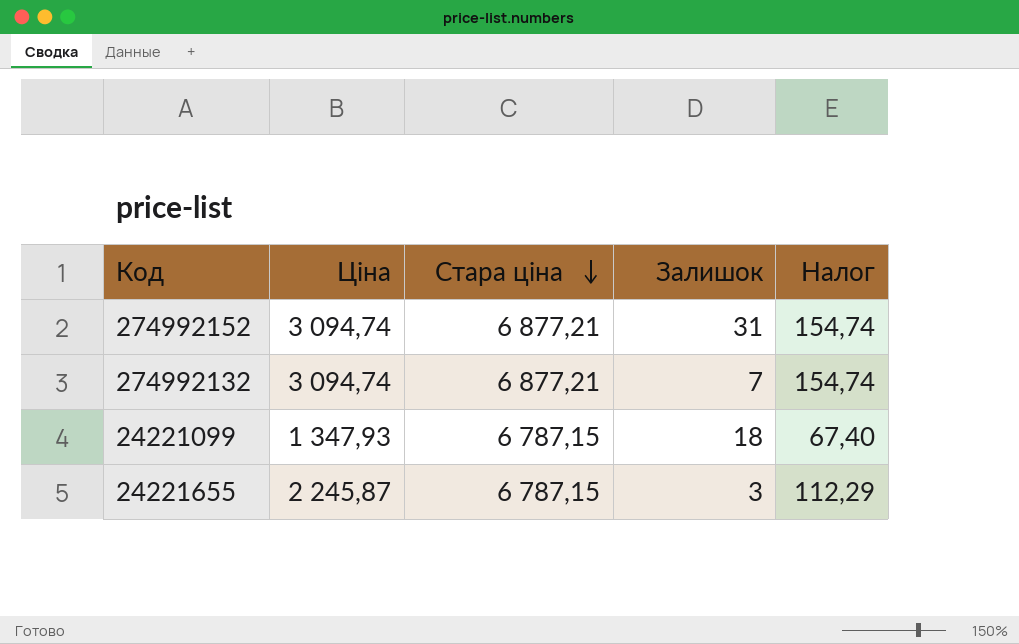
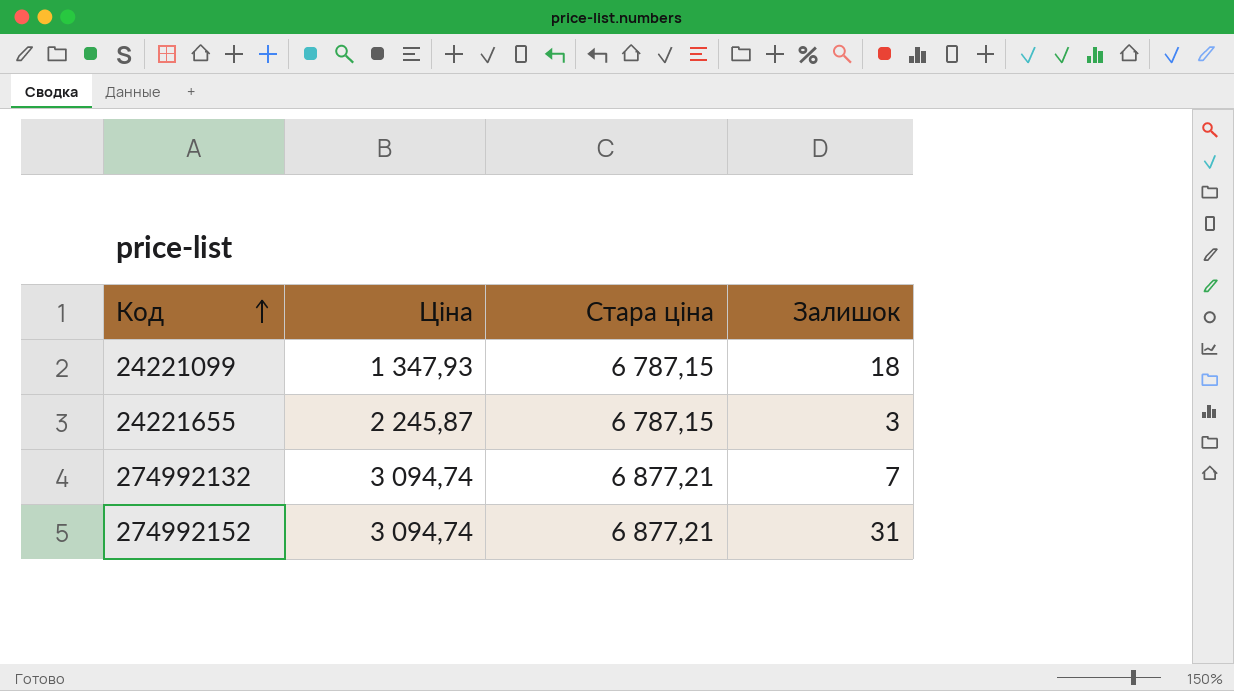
row order: Стара ціна descending -> Код ascending
column Налог | formula: [Ціна] * 0,05 -> none

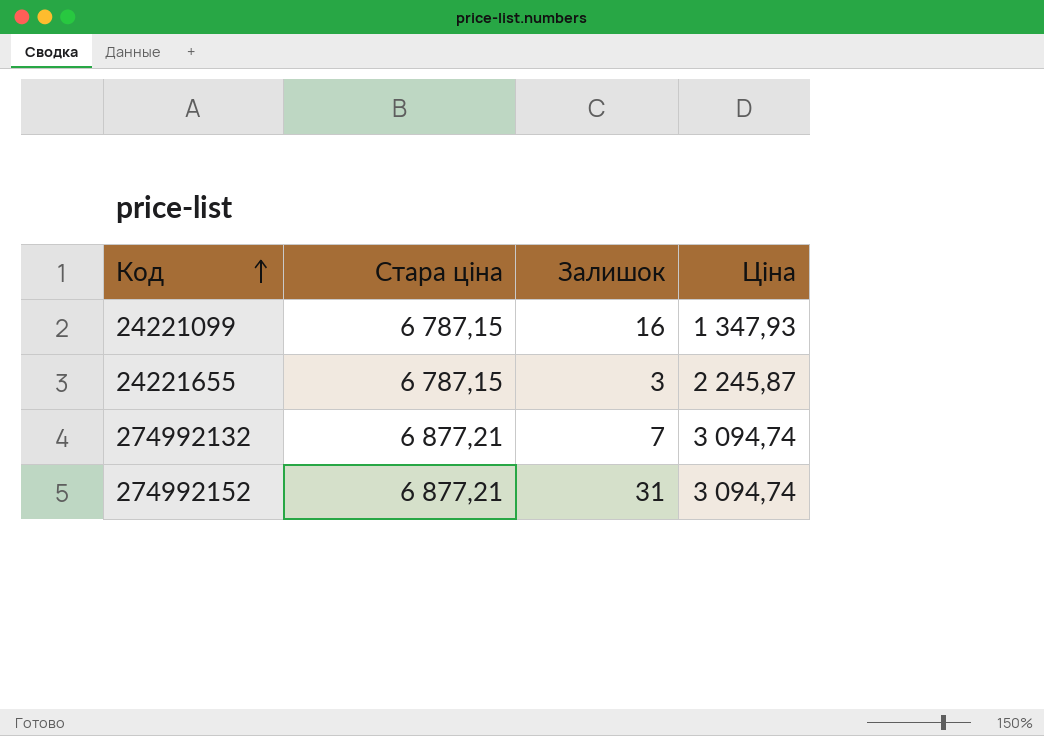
column Ціна | position: 2 -> 4
24221099 | Залишок: 18 -> 16

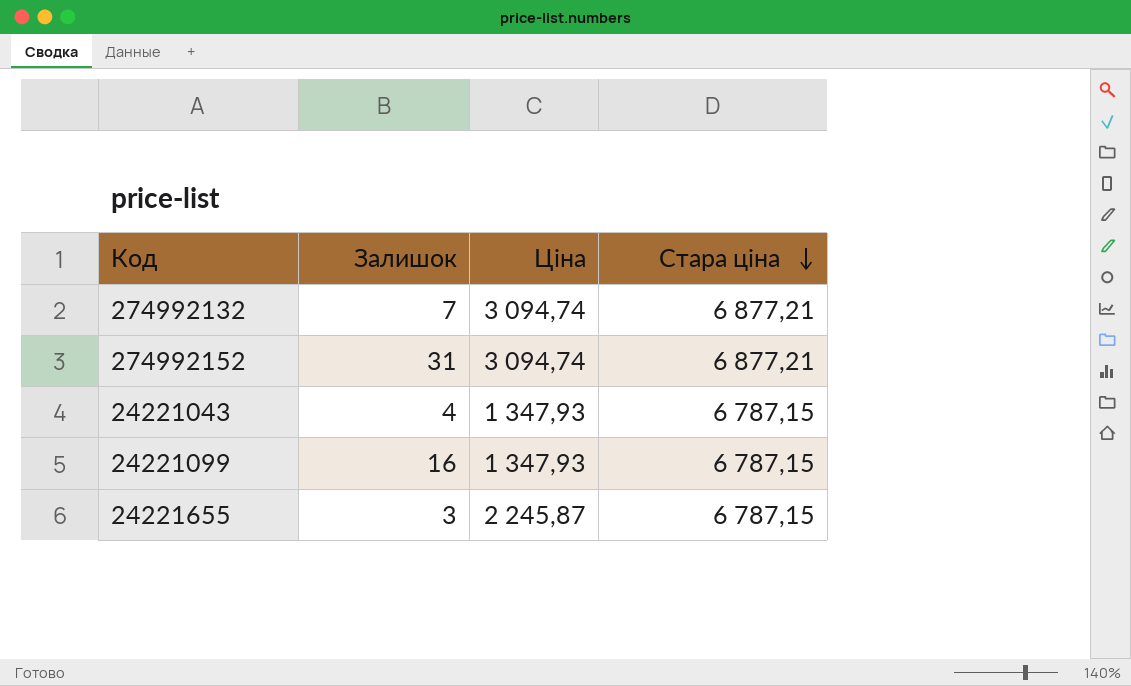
row order: Код ascending -> Стара ціна descending
column Стара ціна | position: 2 -> 4
row 24221043: none -> 4 | 1 347,93 | 6 787,15

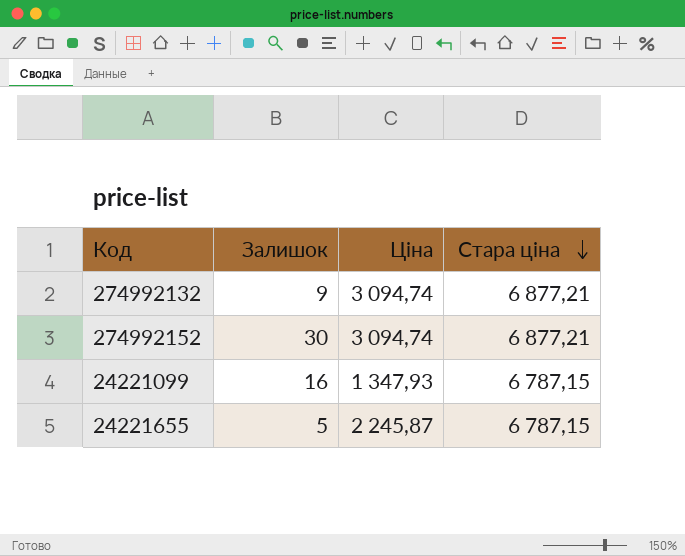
row 24221043: 4 | 1 347,93 | 6 787,15 -> none
274992132 | Залишок: 7 -> 9
274992152 | Залишок: 31 -> 30
24221655 | Залишок: 3 -> 5

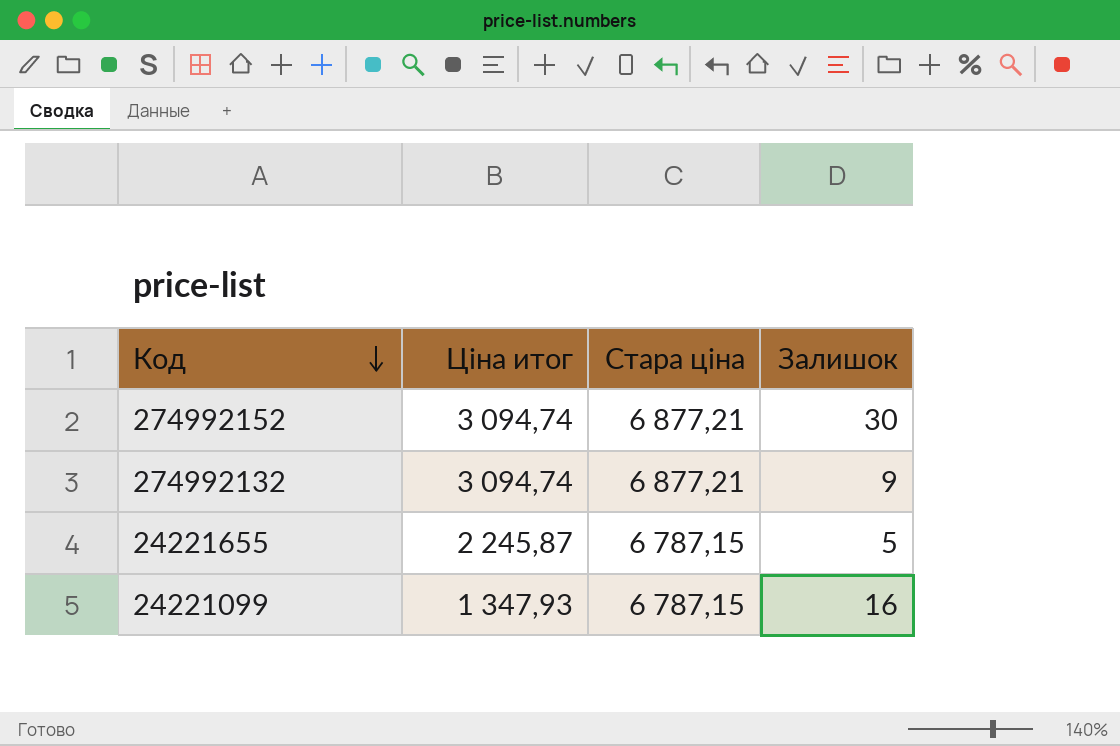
row order: Стара ціна descending -> Код descending
column name: Ціна -> Ціна итог
column Залишок | position: 2 -> 4

